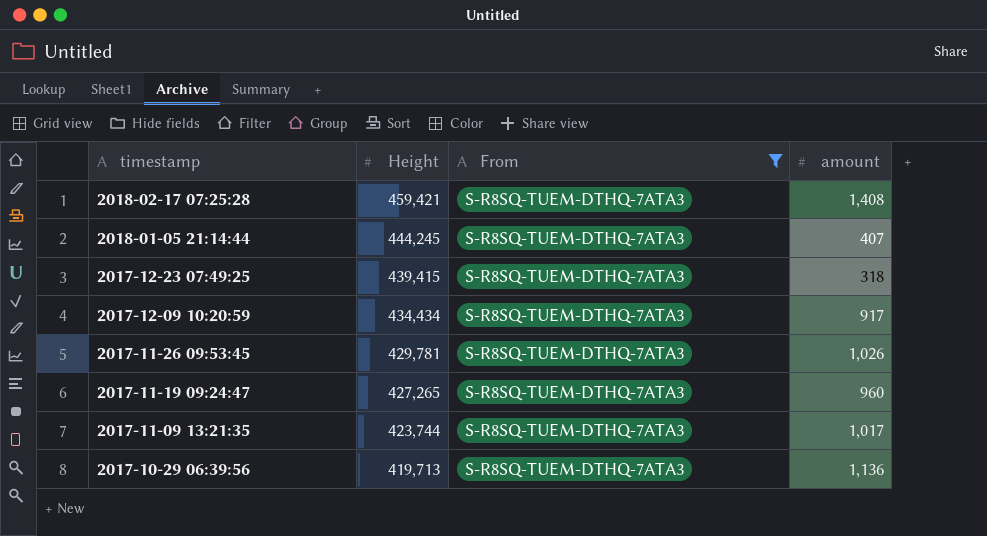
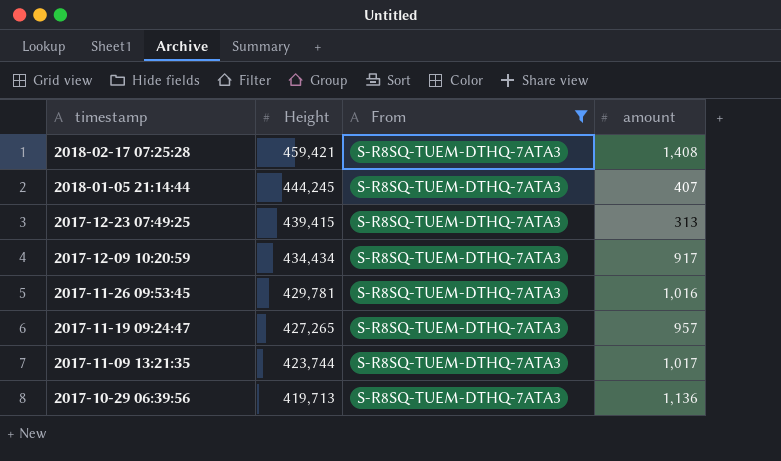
2017-12-23 07:49:25 | amount: 318 -> 313
2017-11-26 09:53:45 | amount: 1,026 -> 1,016
2017-11-19 09:24:47 | amount: 960 -> 957

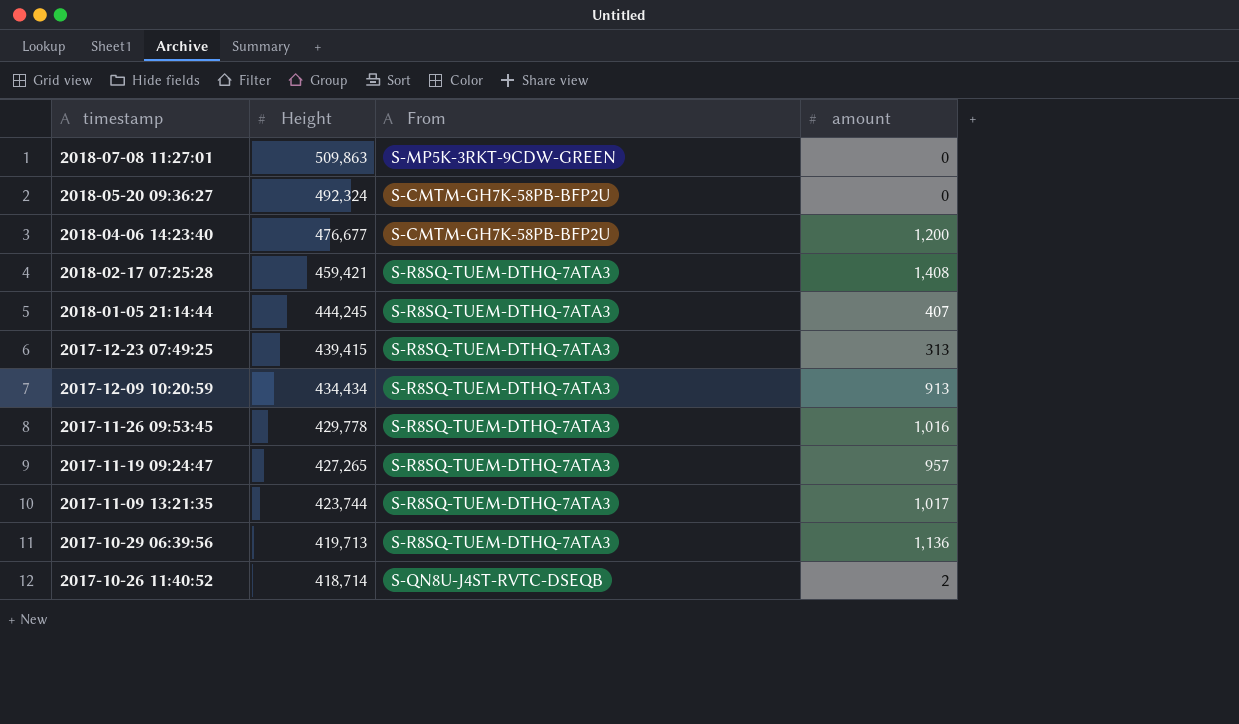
filter: From = S-R8SQ-TUEM-DTHQ-7ATA3 -> none
2017-12-09 10:20:59 | amount: 917 -> 913
2017-11-26 09:53:45 | Height: 429,781 -> 429,778

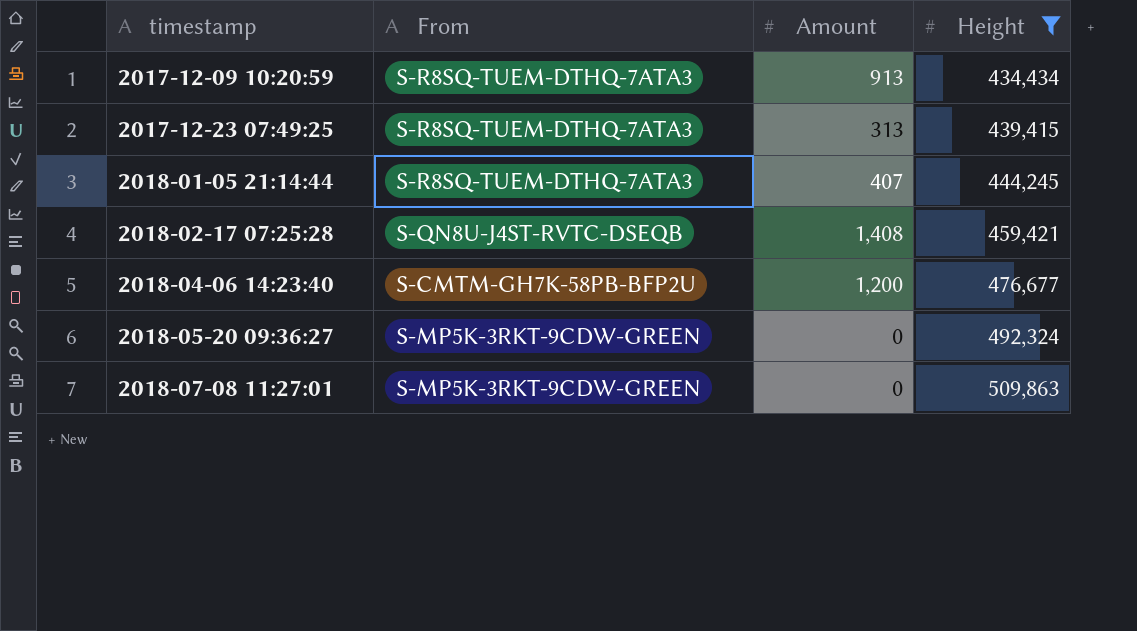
filter: none -> Height >= 434,434
row order: timestamp descending -> timestamp ascending
column name: amount -> Amount
column Height | position: 2 -> 4
2018-02-17 07:25:28 | From: S-R8SQ-TUEM-DTHQ-7ATA3 -> S-QN8U-J4ST-RVTC-DSEQB
2018-05-20 09:36:27 | From: S-CMTM-GH7K-58PB-BFP2U -> S-MP5K-3RKT-9CDW-GREEN

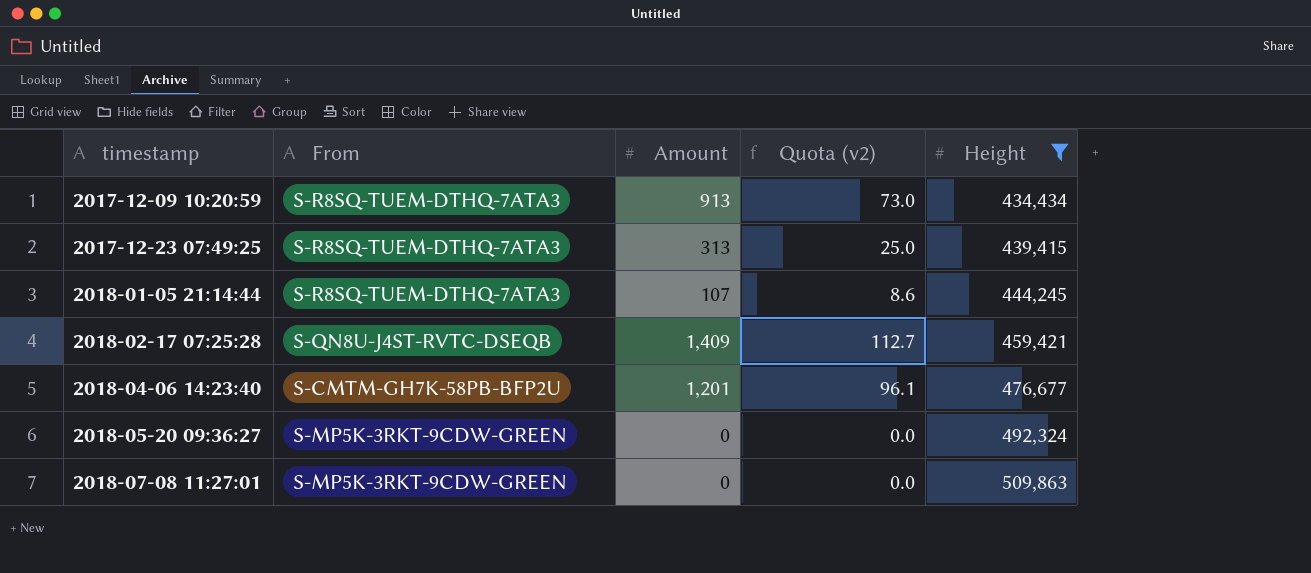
column Quota (v2) | formula: none -> [Amount] * 0.08
2018-01-05 21:14:44 | Amount: 407 -> 107
2018-02-17 07:25:28 | Amount: 1,408 -> 1,409
2018-04-06 14:23:40 | Amount: 1,200 -> 1,201

